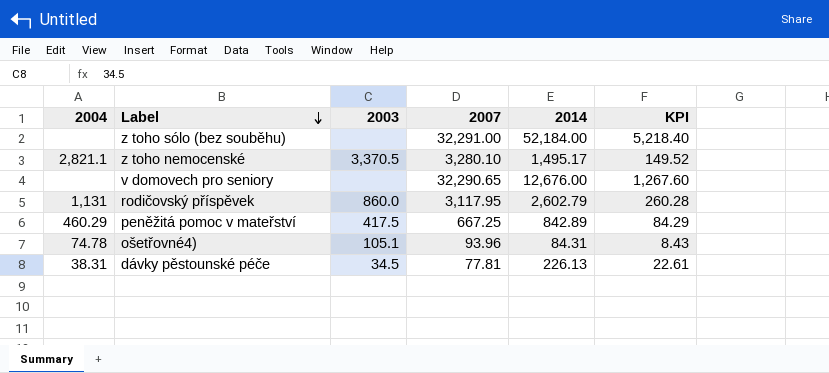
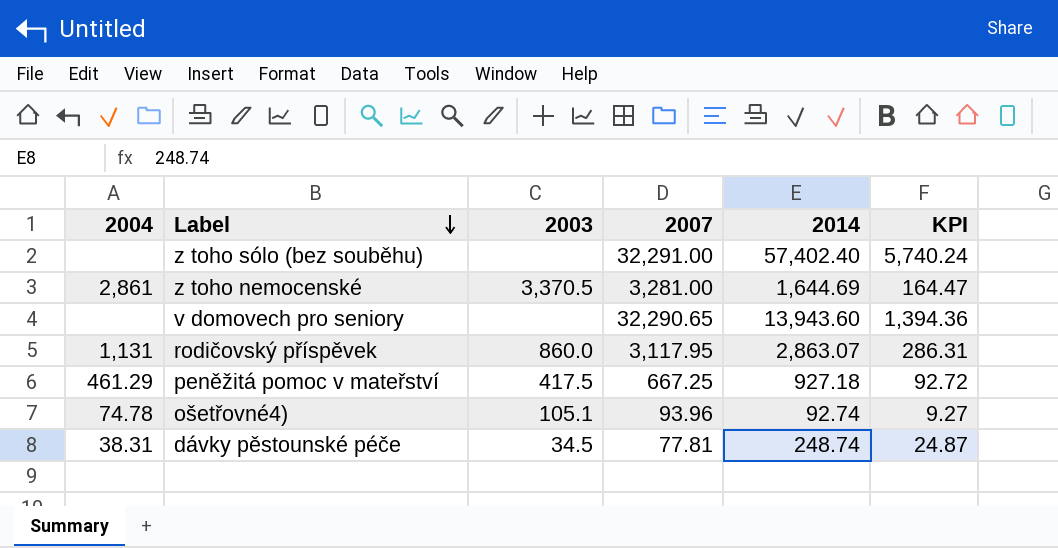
z toho sólo (bez souběhu) | 2014: 52,184.00 -> 57,402.40
z toho sólo (bez souběhu) | KPI: 5,218.40 -> 5,740.24
z toho nemocenské | 2004: 2,821.1 -> 2,861
z toho nemocenské | 2007: 3,280.10 -> 3,281.00
z toho nemocenské | 2014: 1,495.17 -> 1,644.69
z toho nemocenské | KPI: 149.52 -> 164.47
v domovech pro seniory | 2014: 12,676.00 -> 13,943.60
v domovech pro seniory | KPI: 1,267.60 -> 1,394.36
rodičovský příspěvek | 2014: 2,602.79 -> 2,863.07
rodičovský příspěvek | KPI: 260.28 -> 286.31
peněžitá pomoc v mateřství | 2004: 460.29 -> 461.29
peněžitá pomoc v mateřství | 2014: 842.89 -> 927.18
peněžitá pomoc v mateřství | KPI: 84.29 -> 92.72
ošetřovné4) | 2014: 84.31 -> 92.74
ošetřovné4) | KPI: 8.43 -> 9.27
dávky pěstounské péče | 2014: 226.13 -> 248.74
dávky pěstounské péče | KPI: 22.61 -> 24.87

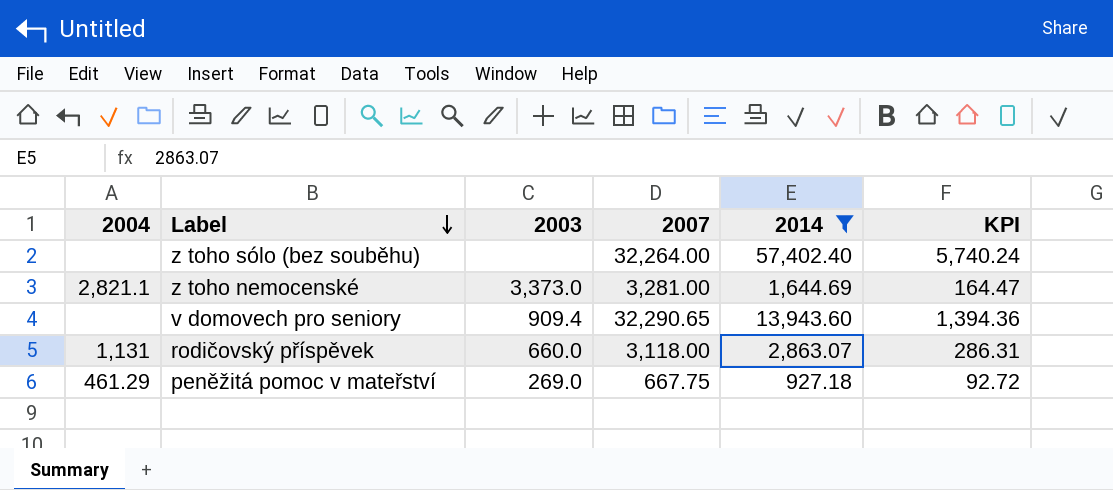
filter: none -> 2014 >= 927.18
z toho sólo (bez souběhu) | 2007: 32,291.00 -> 32,264.00
z toho nemocenské | 2004: 2,861 -> 2,821.1
z toho nemocenské | 2003: 3,370.5 -> 3,373.0
v domovech pro seniory | 2003: none -> 909.4
rodičovský příspěvek | 2003: 860.0 -> 660.0
rodičovský příspěvek | 2007: 3,117.95 -> 3,118.00
peněžitá pomoc v mateřství | 2003: 417.5 -> 269.0
peněžitá pomoc v mateřství | 2007: 667.25 -> 667.75

